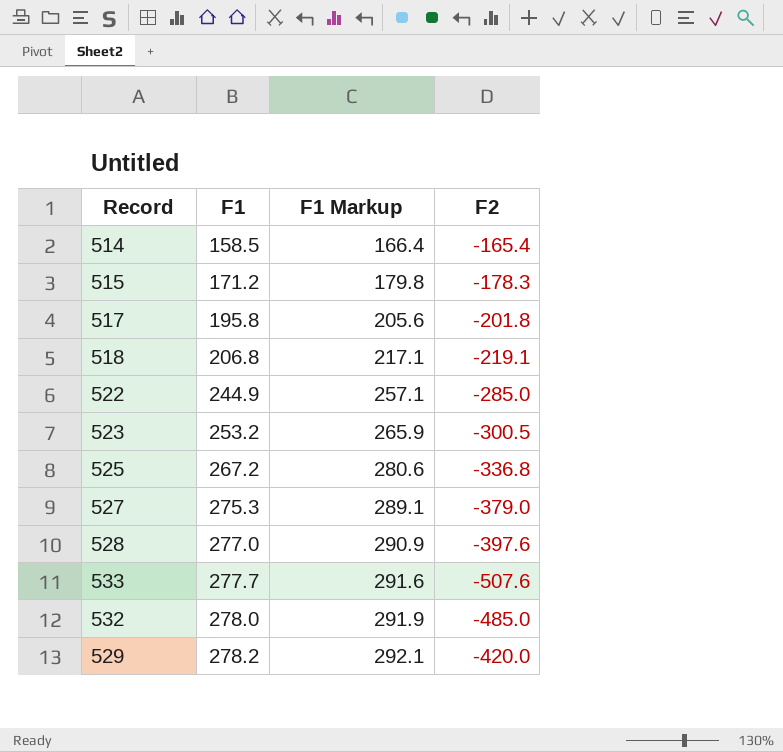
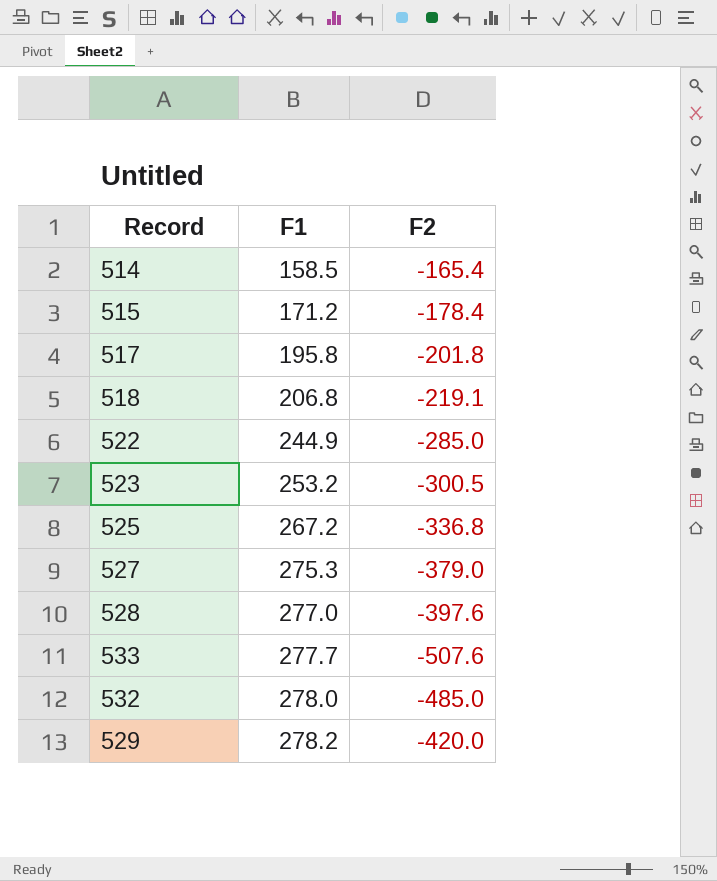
column F1 Markup | formula: [F1] * 1.05 -> none
515 | F2: -178.3 -> -178.4

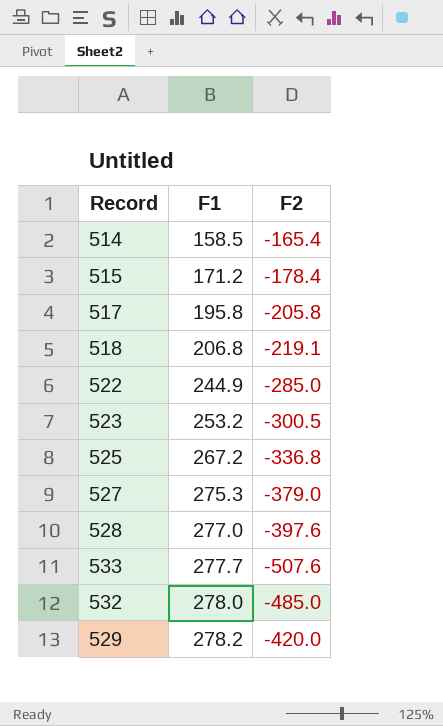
517 | F2: -201.8 -> -205.8

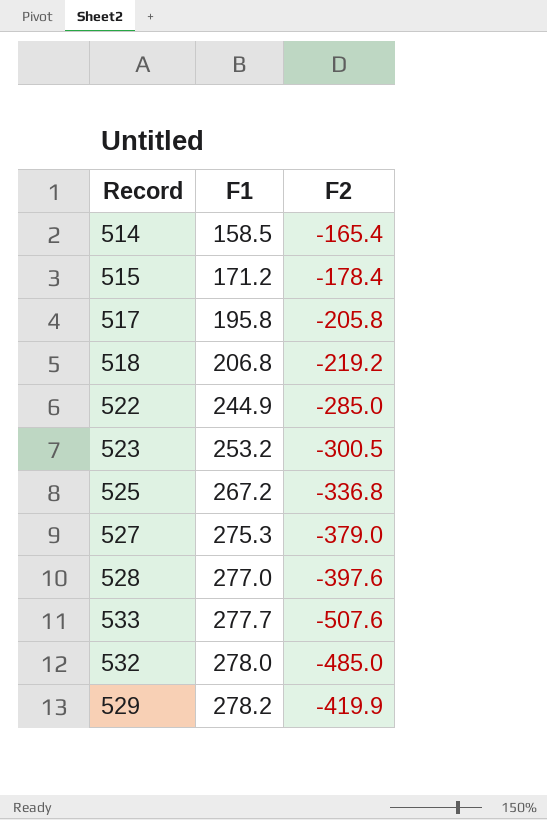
518 | F2: -219.1 -> -219.2
529 | F2: -420.0 -> -419.9

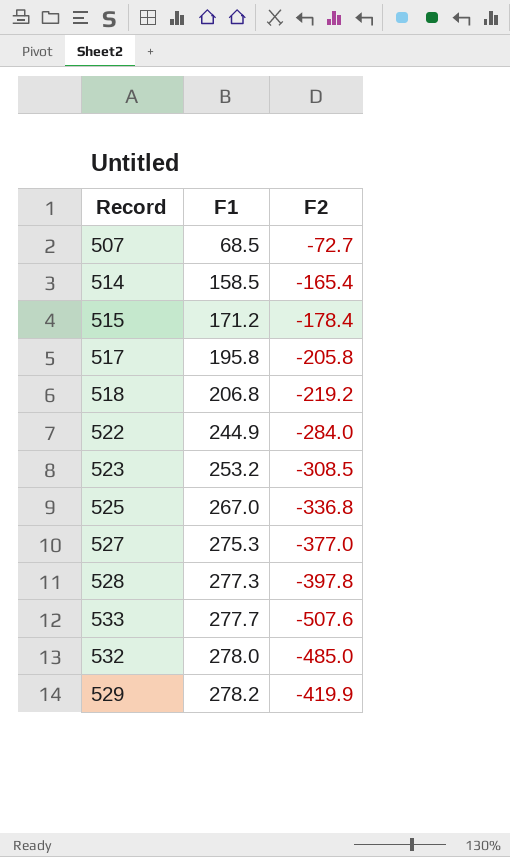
row 507: none -> 68.5 | -72.7
522 | F2: -285.0 -> -284.0
523 | F2: -300.5 -> -308.5
525 | F1: 267.2 -> 267.0
527 | F2: -379.0 -> -377.0
528 | F1: 277.0 -> 277.3
528 | F2: -397.6 -> -397.8

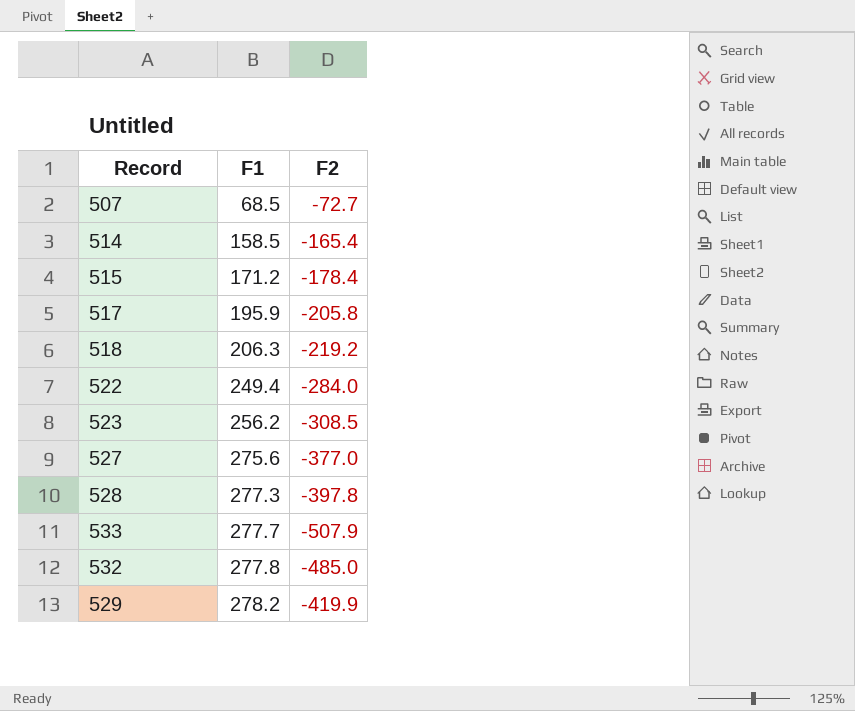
row 525: 267.0 | -336.8 -> none
517 | F1: 195.8 -> 195.9
518 | F1: 206.8 -> 206.3
522 | F1: 244.9 -> 249.4
523 | F1: 253.2 -> 256.2
527 | F1: 275.3 -> 275.6
533 | F2: -507.6 -> -507.9
532 | F1: 278.0 -> 277.8

